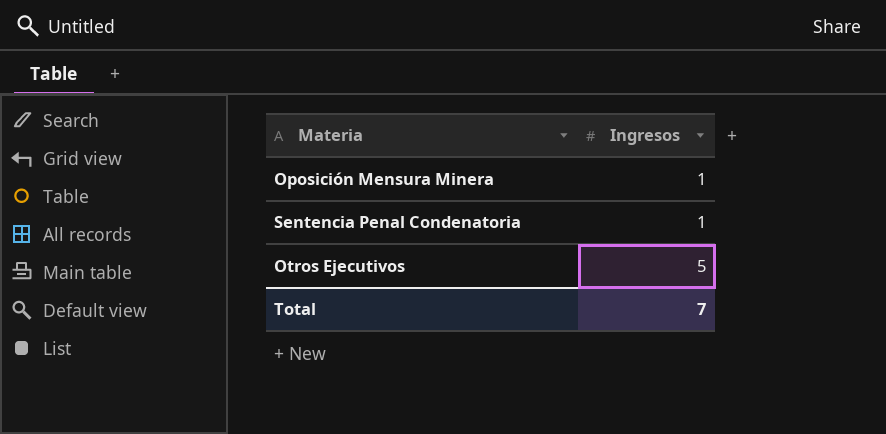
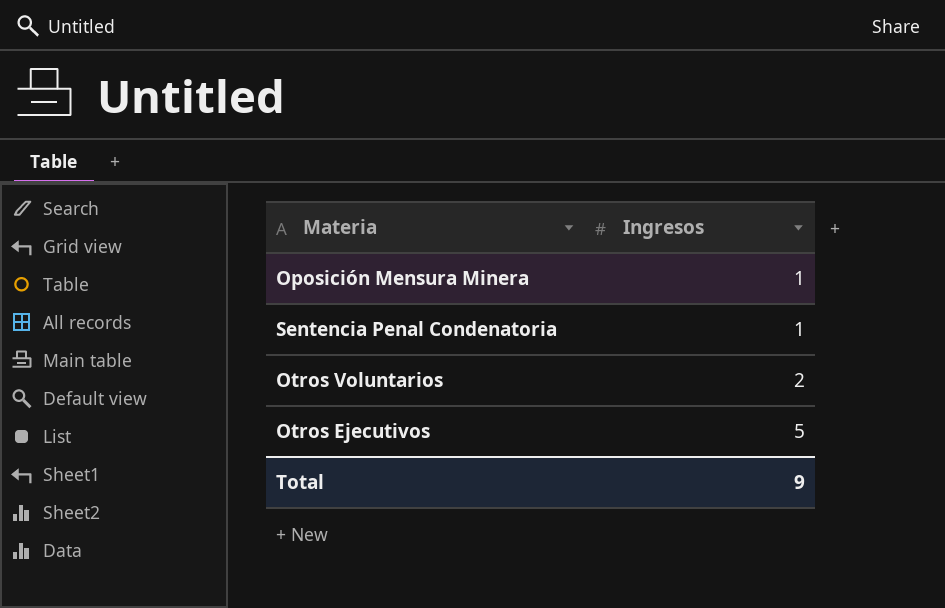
row Otros Voluntarios: none -> 2
Total | Ingresos: 7 -> 9

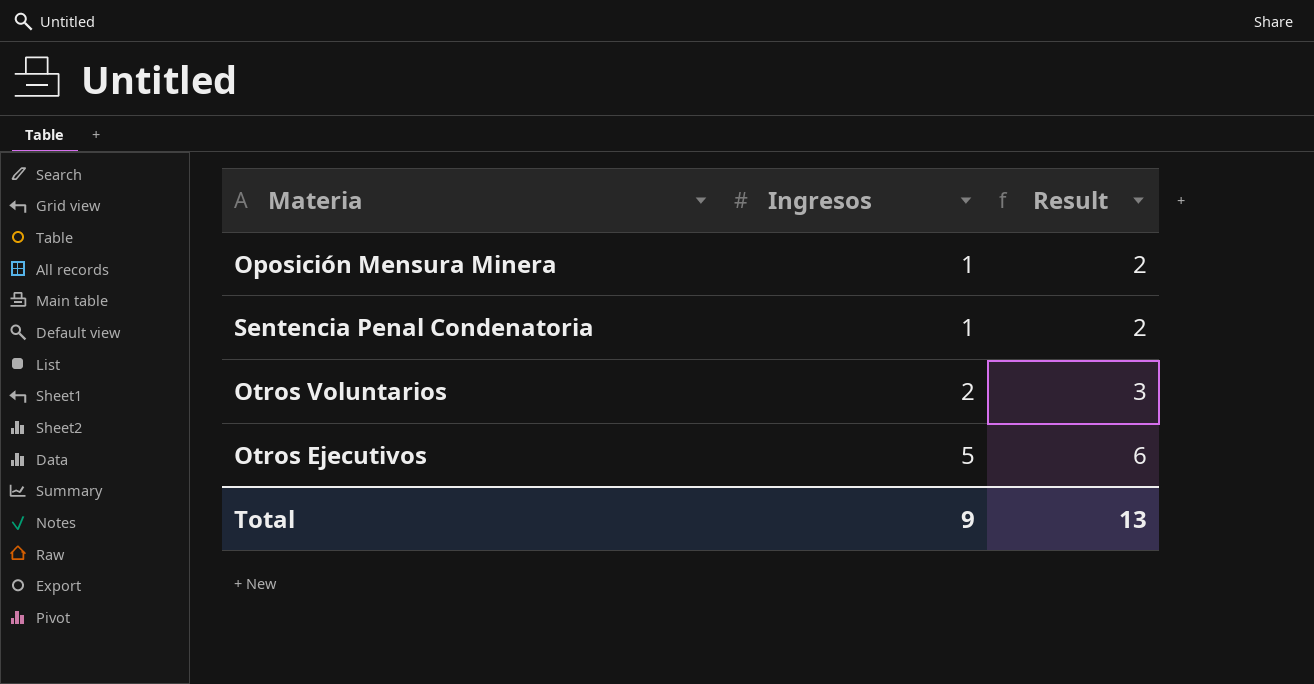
column Result | formula: none -> [Ingresos] + 1

